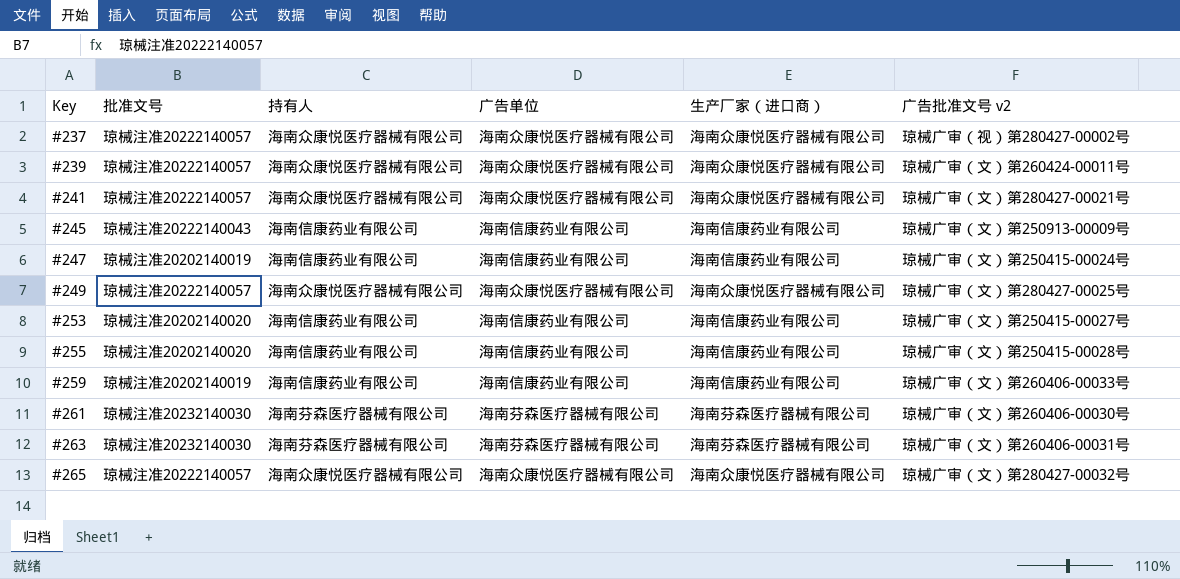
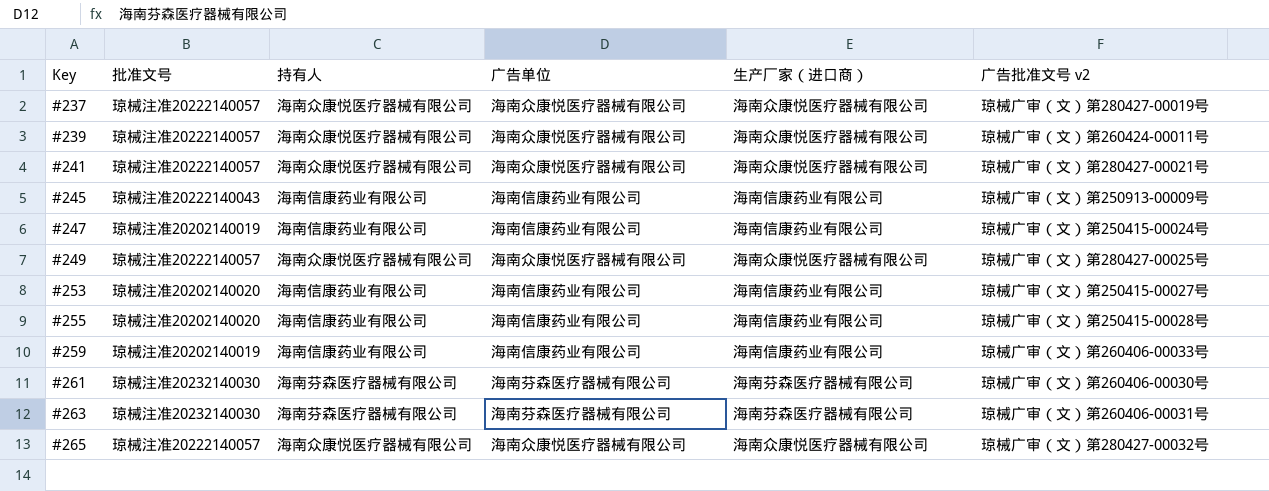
#237 | 广告批准文号 v2: 琼械广审（视）第280427-00002号 -> 琼械广审（文）第280427-00019号

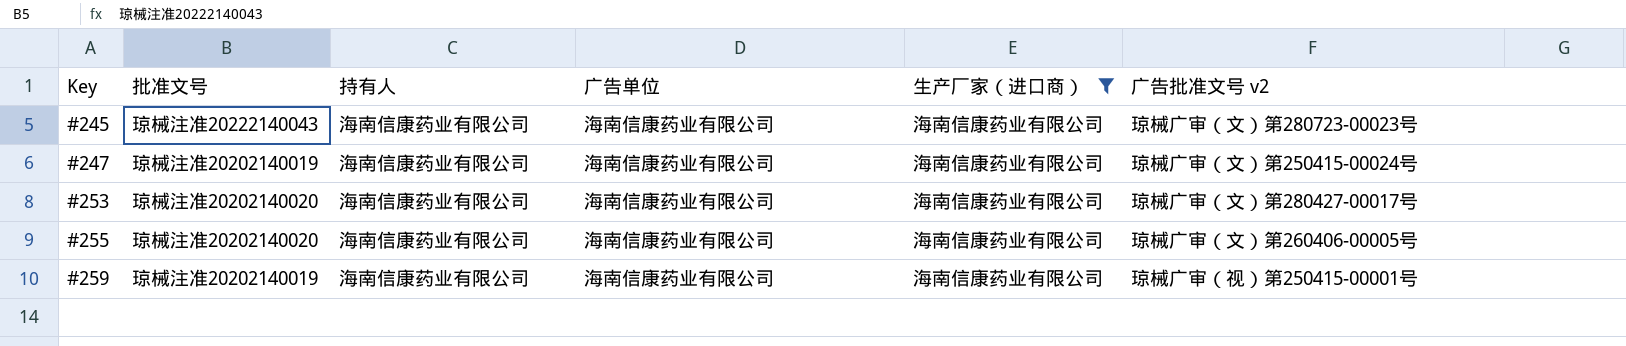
filter: none -> 生产厂家（进口商） = 海南信康药业有限公司
#245 | 广告批准文号 v2: 琼械广审（文）第250913-00009号 -> 琼械广审（文）第280723-00023号
#253 | 广告批准文号 v2: 琼械广审（文）第250415-00027号 -> 琼械广审（文）第280427-00017号
#255 | 广告批准文号 v2: 琼械广审（文）第250415-00028号 -> 琼械广审（文）第260406-00005号
#259 | 广告批准文号 v2: 琼械广审（文）第260406-00033号 -> 琼械广审（视）第250415-00001号

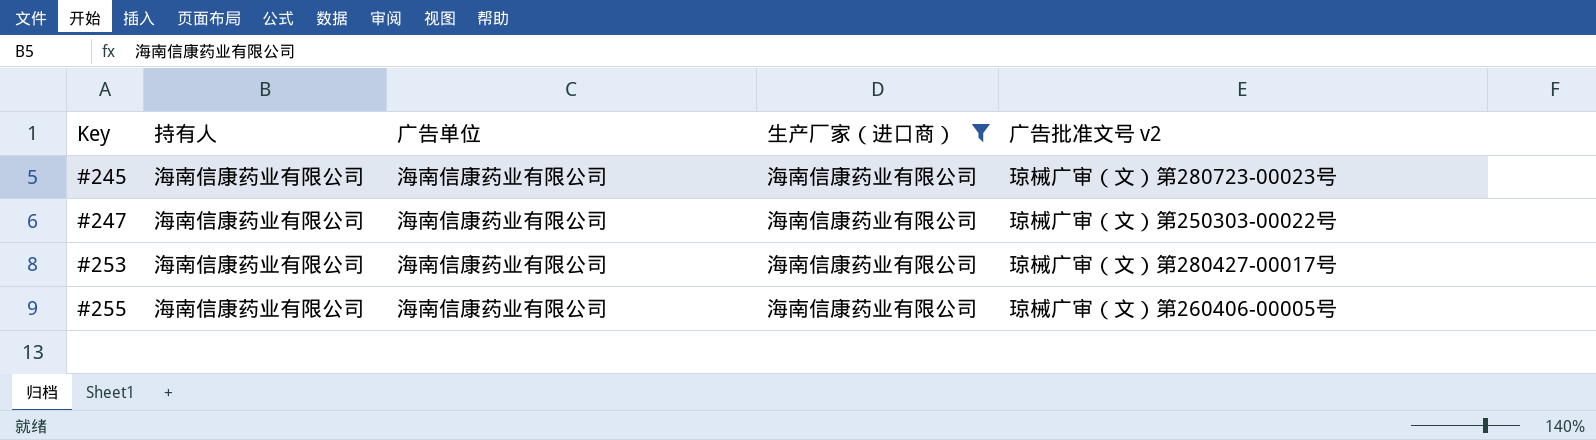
column 批准文号 | position: 2 -> none
row #259: 琼械注准20202140019 | 海南信康药业有限公司 | 海南信康药业有限公司 | 海南信康药业有限公司 | 琼械广审（视）第250415-00001号 -> none
#247 | 广告批准文号 v2: 琼械广审（文）第250415-00024号 -> 琼械广审（文）第250303-00022号

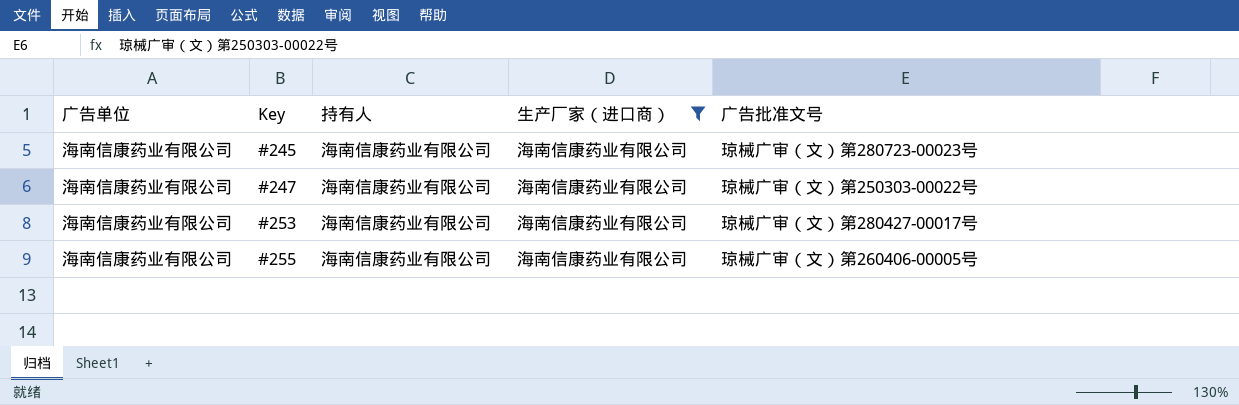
column 广告单位 | position: 3 -> 1
column name: 广告批准文号 v2 -> 广告批准文号

